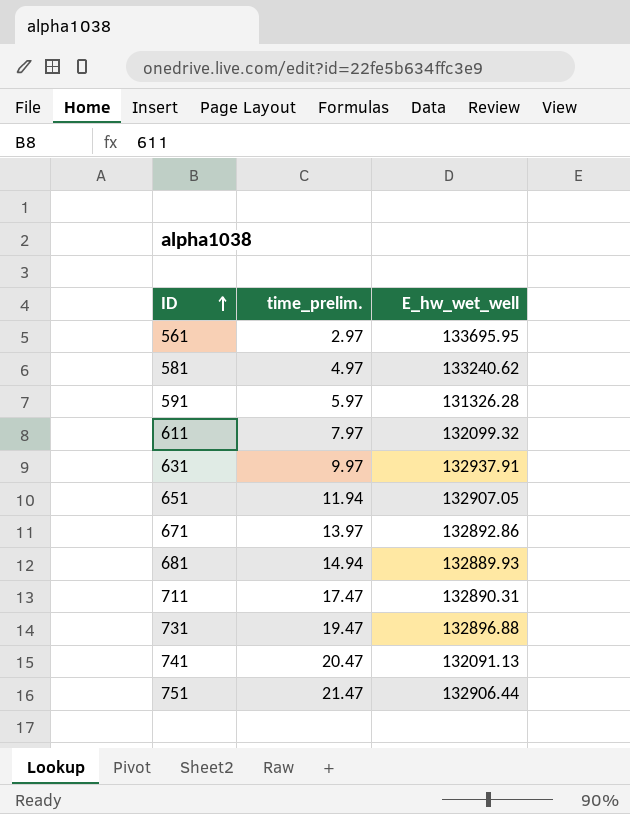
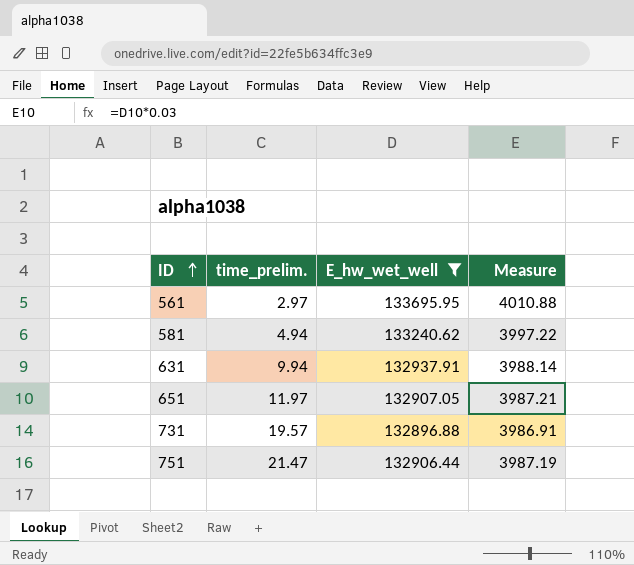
filter: none -> E_hw_wet_well >= 132896.88
column Measure | formula: none -> [E_hw_wet_well] * 0.03
581 | time_prelim.: 4.97 -> 4.94
631 | time_prelim.: 9.97 -> 9.94
651 | time_prelim.: 11.94 -> 11.97
731 | time_prelim.: 19.47 -> 19.57

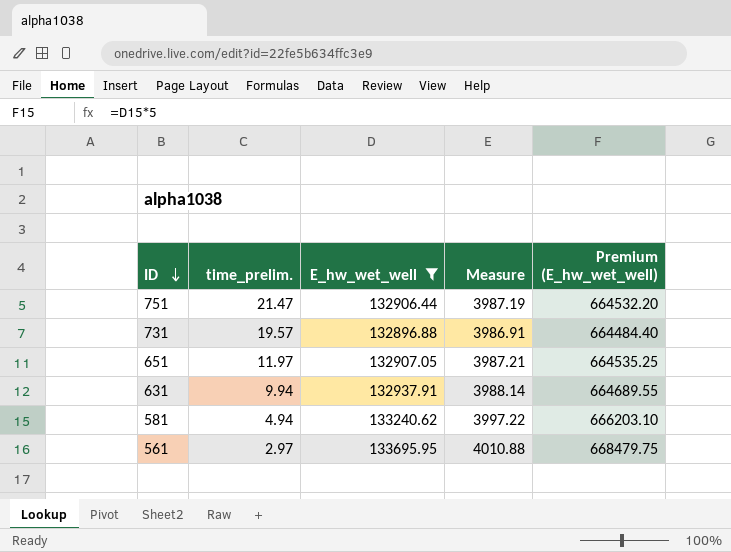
row order: ID ascending -> ID descending
column Premium (E_hw_wet_well) | formula: none -> [E_hw_wet_well] * 5

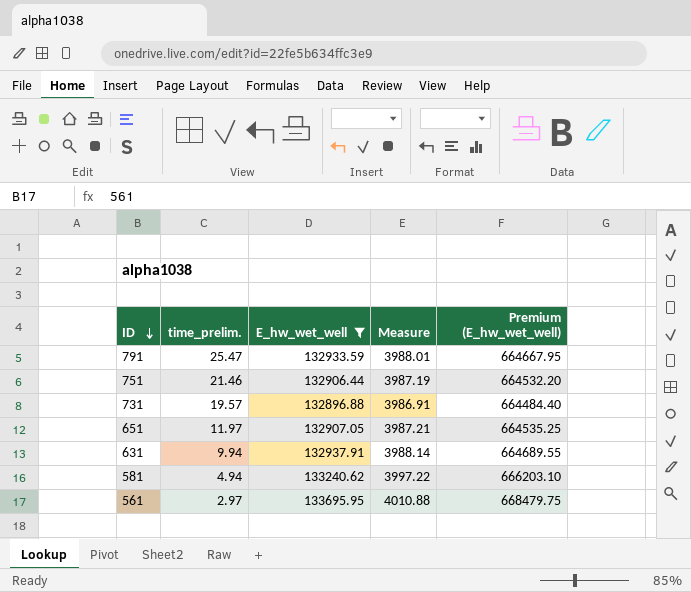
row 791: none -> 25.47 | 132933.59 | 3988.01 | 664667.95
751 | time_prelim.: 21.47 -> 21.46

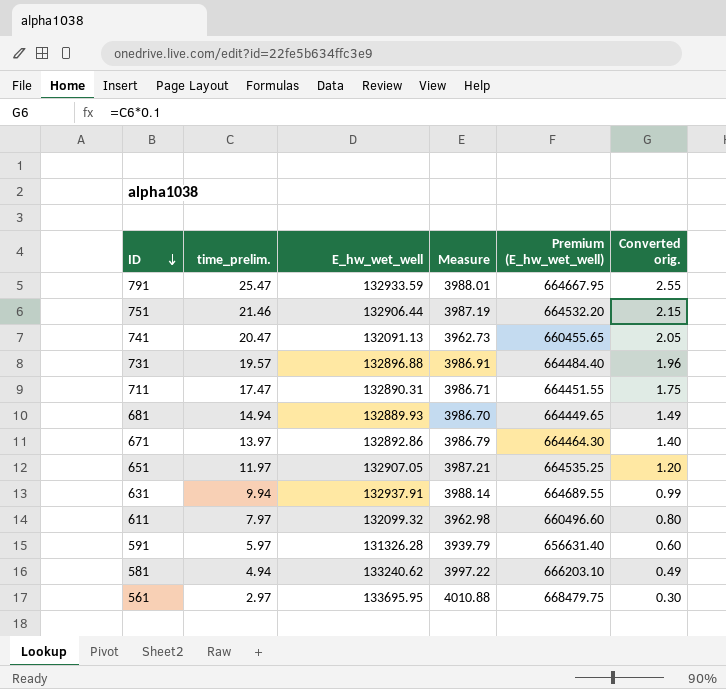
filter: E_hw_wet_well >= 132896.88 -> none
column Converted orig. | formula: none -> [time_prelim.] * 0.1

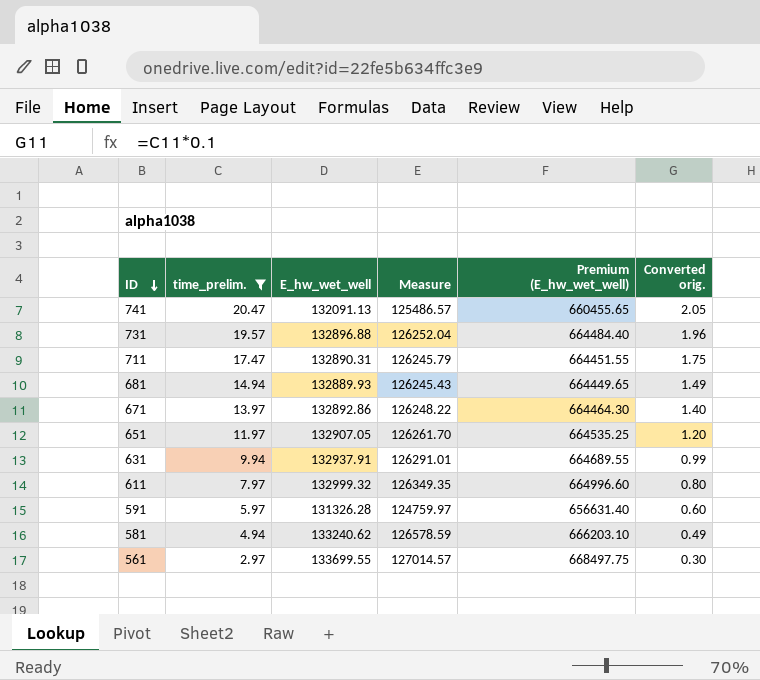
filter: none -> time_prelim. <= 20.47
column Measure | formula: [E_hw_wet_well] * 0.03 -> [E_hw_wet_well] * 0.95
611 | E_hw_wet_well: 132099.32 -> 132999.32
611 | Premium (E_hw_wet_well): 660496.60 -> 664996.60
561 | E_hw_wet_well: 133695.95 -> 133699.55
561 | Premium (E_hw_wet_well): 668479.75 -> 668497.75

